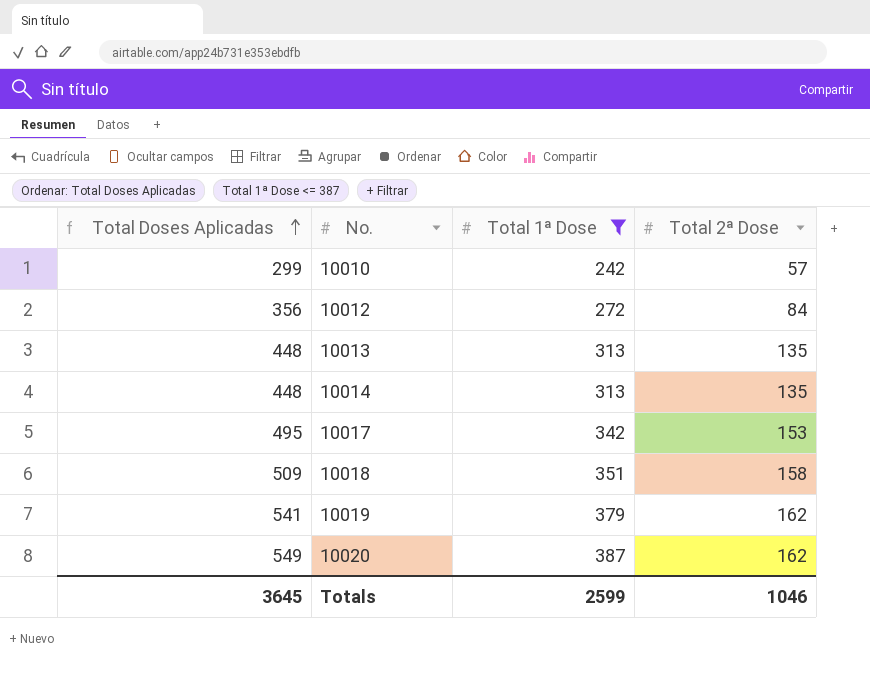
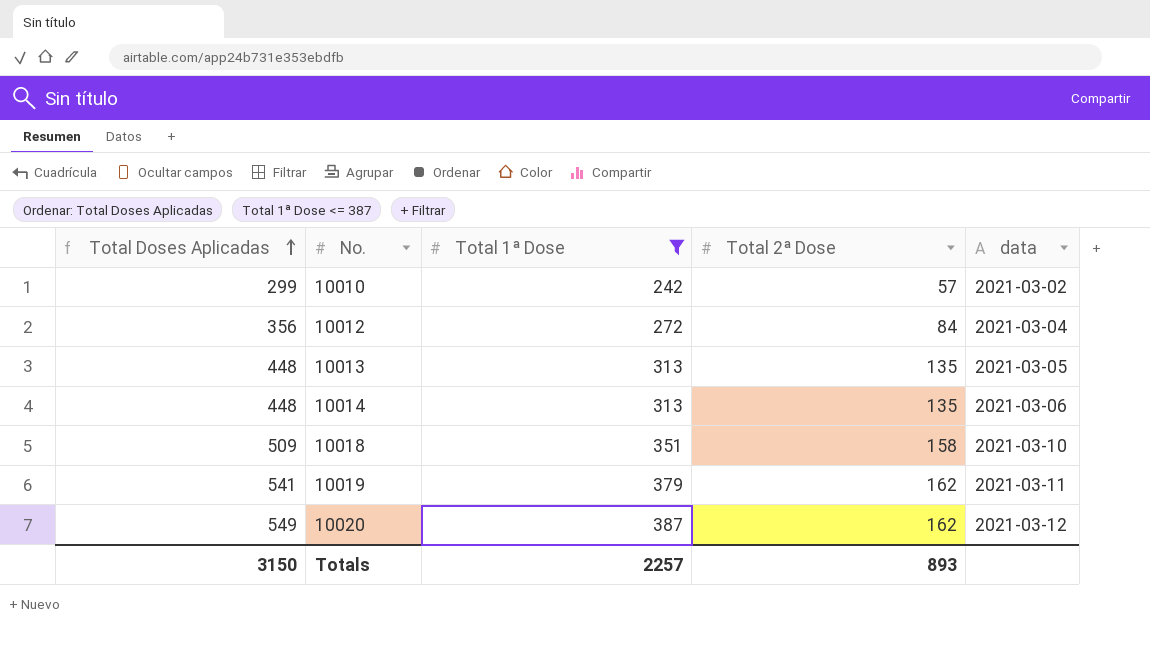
column data | position: none -> 5
row 10017: 495 | 342 | 153 -> none
Totals | Total Doses Aplicadas: 3645 -> 3150
Totals | Total 1ª Dose: 2599 -> 2257
Totals | Total 2ª Dose: 1046 -> 893

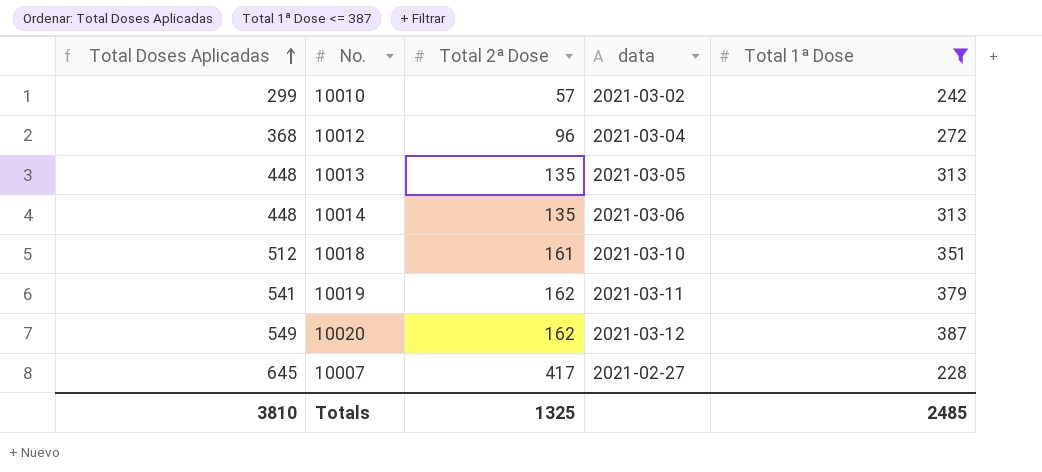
column Total 1ª Dose | position: 3 -> 5
10012 | Total Doses Aplicadas: 356 -> 368
10012 | Total 2ª Dose: 84 -> 96
10018 | Total Doses Aplicadas: 509 -> 512
10018 | Total 2ª Dose: 158 -> 161
row 10007: none -> 645 | 417 | 2021-02-27 | 228
Totals | Total Doses Aplicadas: 3150 -> 3810
Totals | Total 2ª Dose: 893 -> 1325
Totals | Total 1ª Dose: 2257 -> 2485

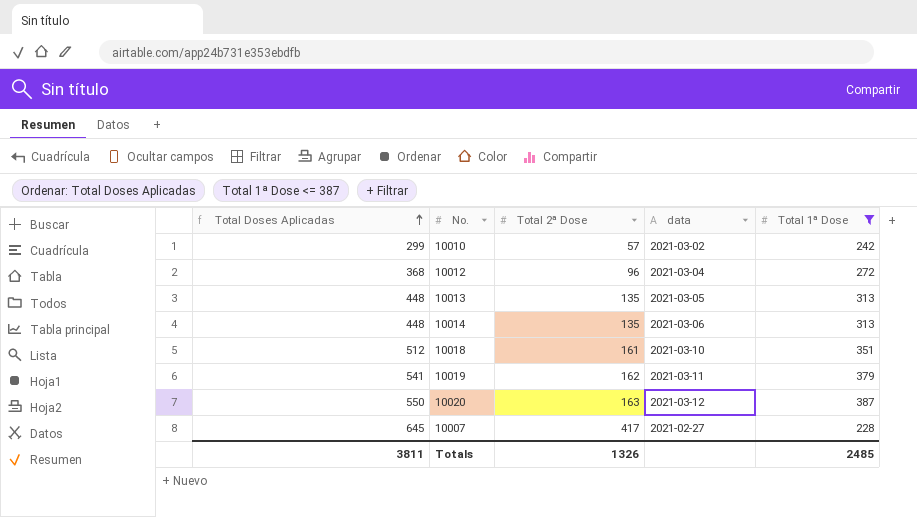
10020 | Total Doses Aplicadas: 549 -> 550
10020 | Total 2ª Dose: 162 -> 163
Totals | Total Doses Aplicadas: 3810 -> 3811
Totals | Total 2ª Dose: 1325 -> 1326

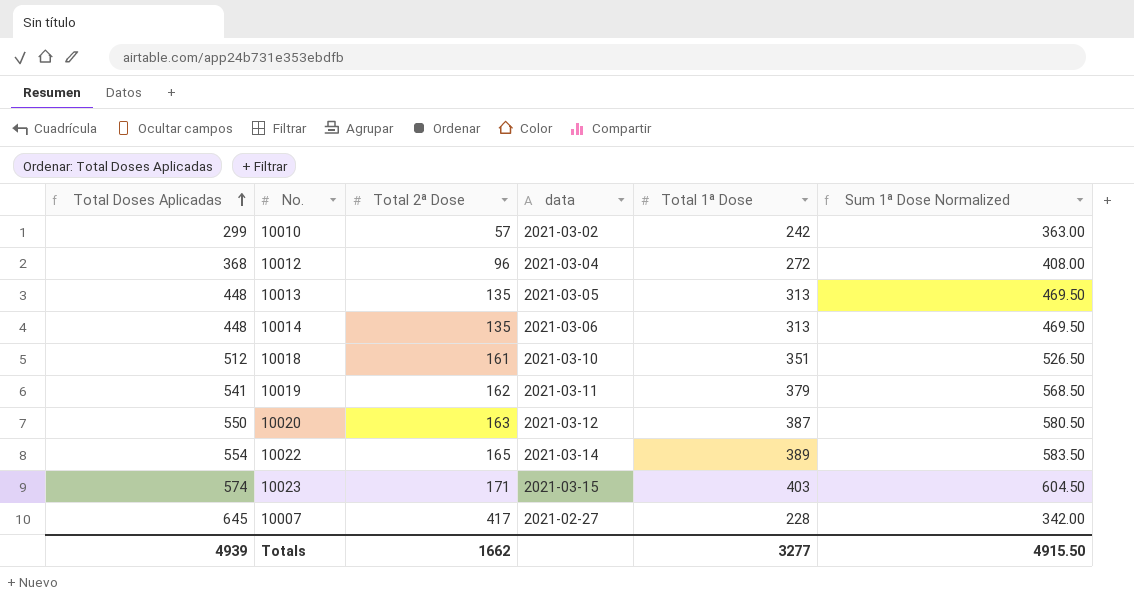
filter: Total 1ª Dose <= 387 -> none
column Sum 1ª Dose Normalized | formula: none -> [Total 1ª Dose] * 1.5
Totals | Total Doses Aplicadas: 3811 -> 4939
Totals | Total 2ª Dose: 1326 -> 1662
Totals | Total 1ª Dose: 2485 -> 3277

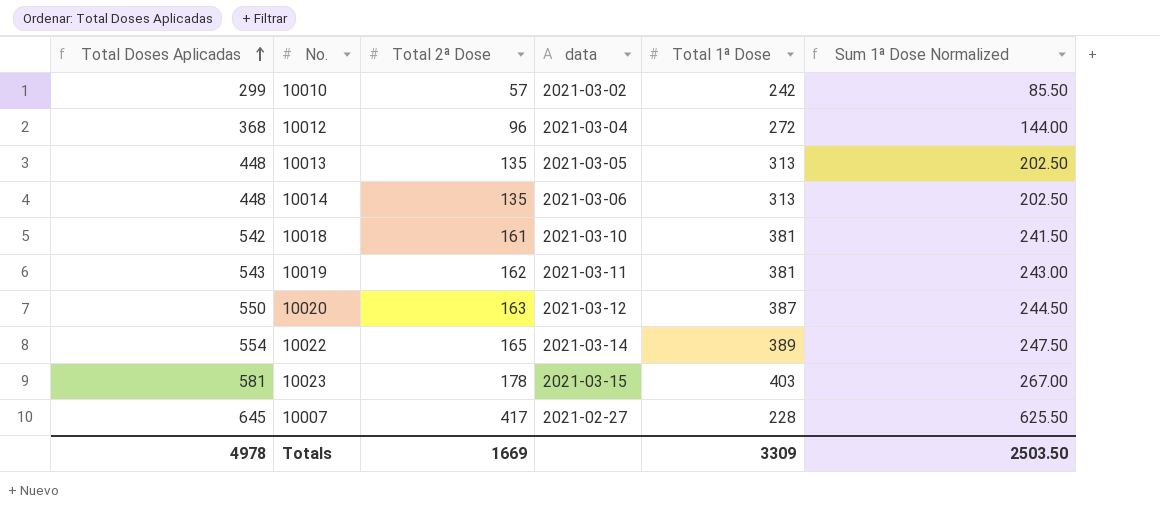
column Sum 1ª Dose Normalized | formula: [Total 1ª Dose] * 1.5 -> [Total 2ª Dose] * 1.5
10018 | Total Doses Aplicadas: 512 -> 542
10018 | Total 1ª Dose: 351 -> 381
10019 | Total Doses Aplicadas: 541 -> 543
10019 | Total 1ª Dose: 379 -> 381
10023 | Total Doses Aplicadas: 574 -> 581
10023 | Total 2ª Dose: 171 -> 178
Totals | Total Doses Aplicadas: 4939 -> 4978
Totals | Total 2ª Dose: 1662 -> 1669
Totals | Total 1ª Dose: 3277 -> 3309
Totals | Sum 1ª Dose Normalized: 4915.50 -> 2503.50

